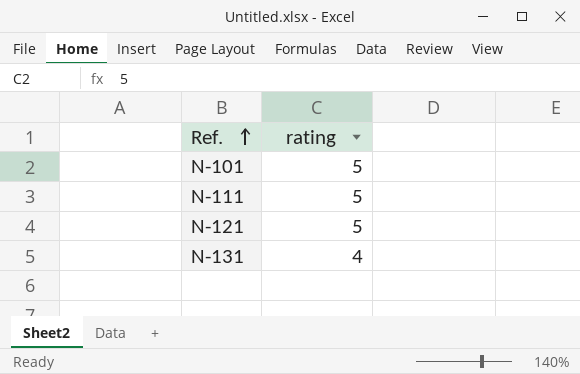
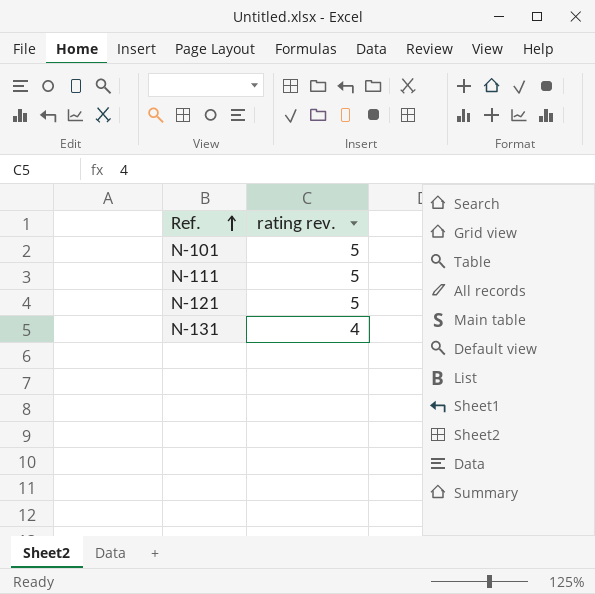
column name: rating -> rating rev.

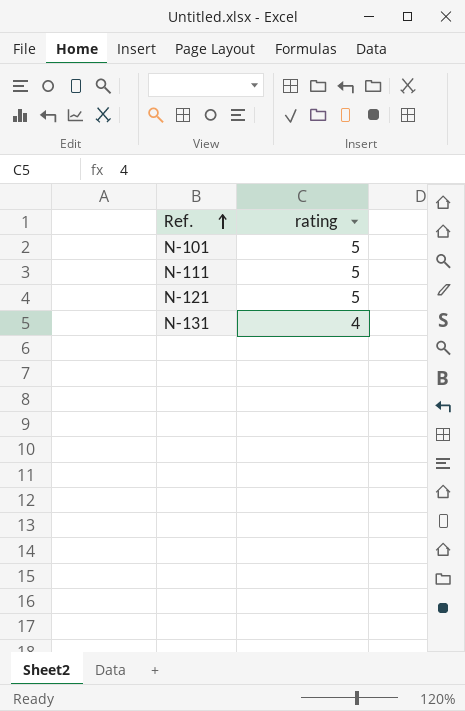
column name: rating rev. -> rating

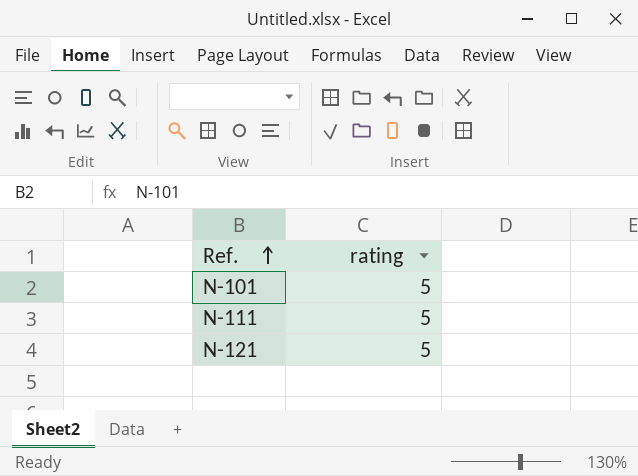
row N-131: 4 -> none

